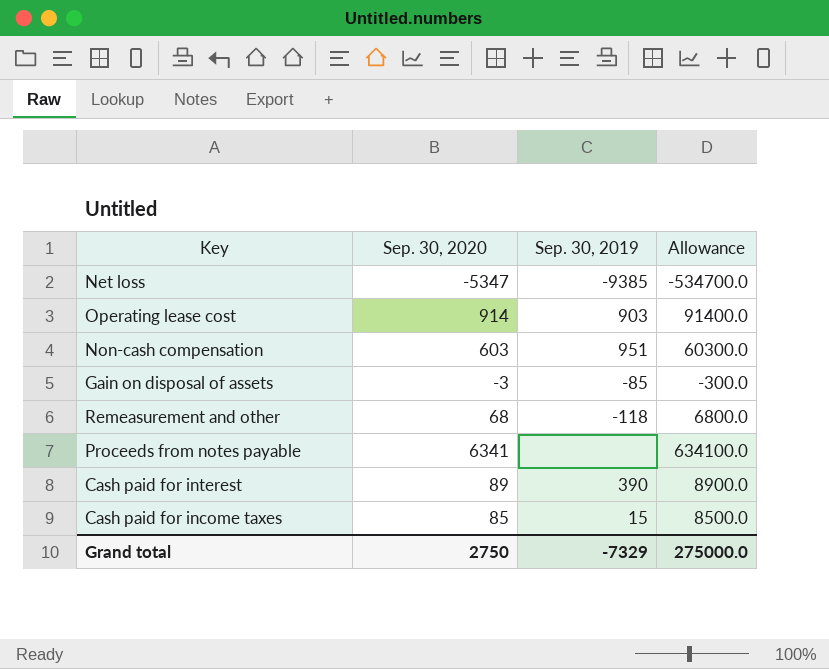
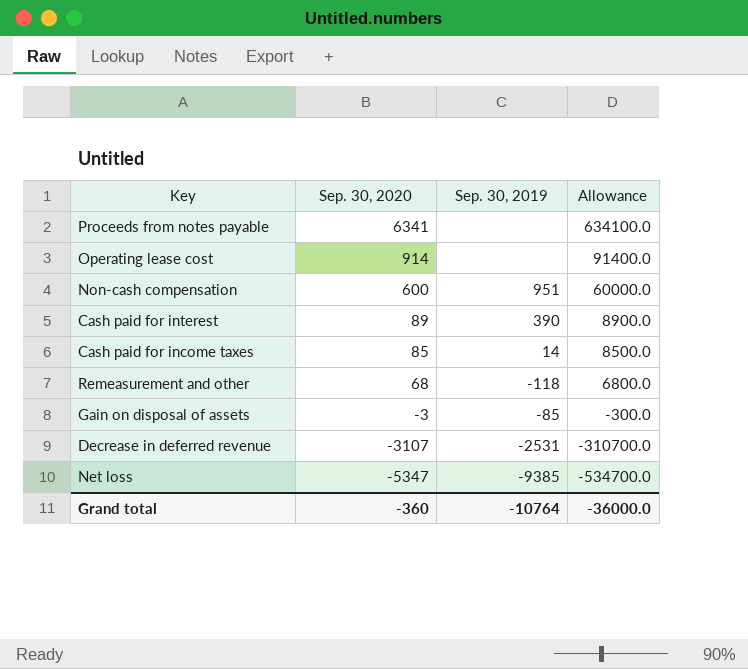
row order: none -> Sep. 30, 2020 descending
Operating lease cost | Sep. 30, 2019: 903 -> none
Non-cash compensation | Sep. 30, 2020: 603 -> 600
Non-cash compensation | Allowance: 60300.0 -> 60000.0
Cash paid for income taxes | Sep. 30, 2019: 15 -> 14
row Decrease in deferred revenue: none -> -3107 | -2531 | -310700.0
Grand total | Sep. 30, 2020: 2750 -> -360
Grand total | Sep. 30, 2019: -7329 -> -10764
Grand total | Allowance: 275000.0 -> -36000.0

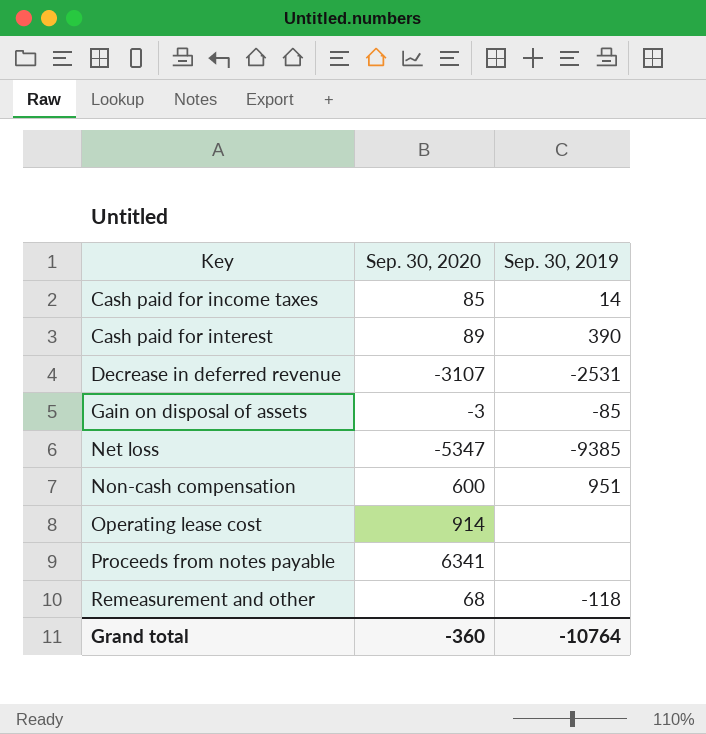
row order: Sep. 30, 2020 descending -> Key ascending
column Allowance | formula: [Sep. 30, 2020] * 100 -> none

